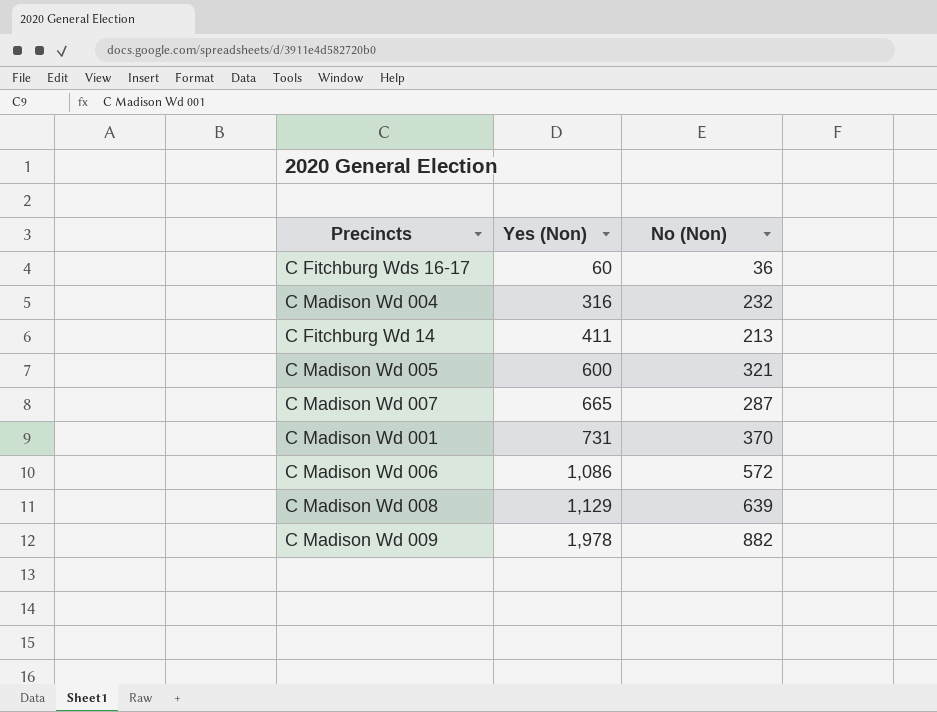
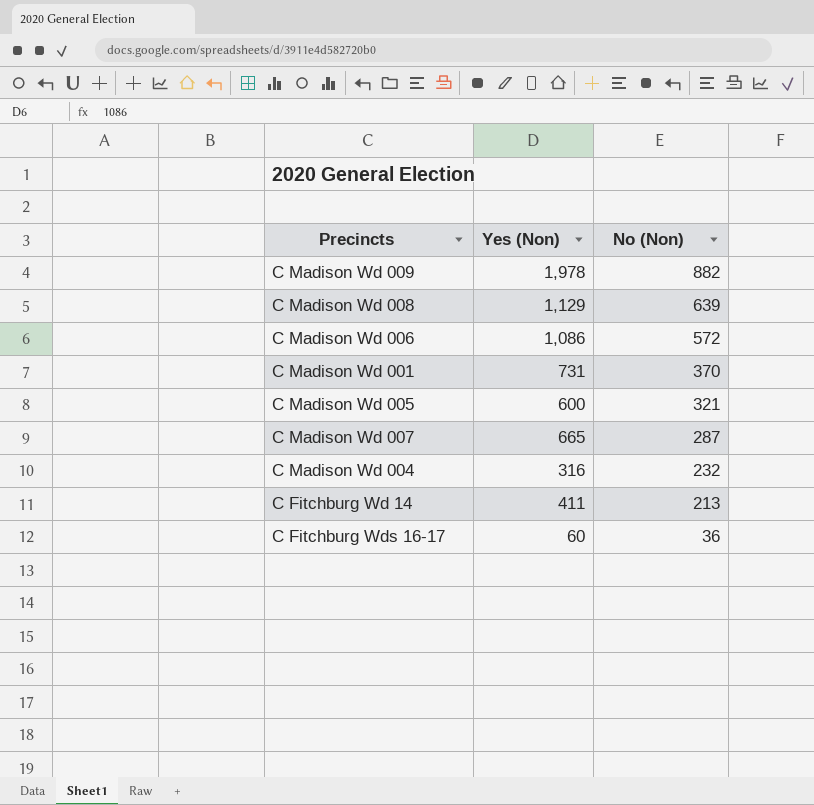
row order: Yes (Non) ascending -> No (Non) descending

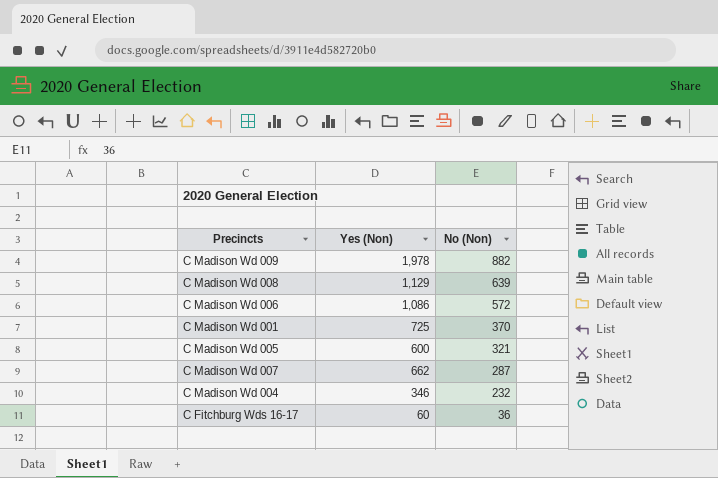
row C Fitchburg Wd 14: 411 | 213 -> none
C Madison Wd 001 | Yes (Non): 731 -> 725
C Madison Wd 007 | Yes (Non): 665 -> 662
C Madison Wd 004 | Yes (Non): 316 -> 346

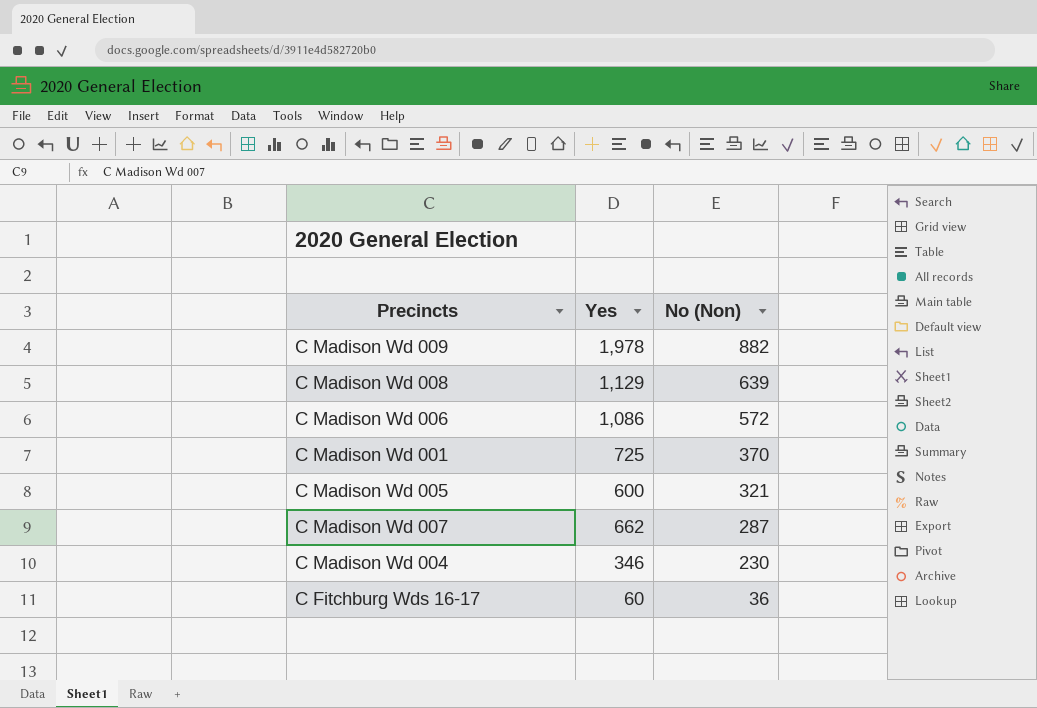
column name: Yes (Non) -> Yes
C Madison Wd 004 | No (Non): 232 -> 230

